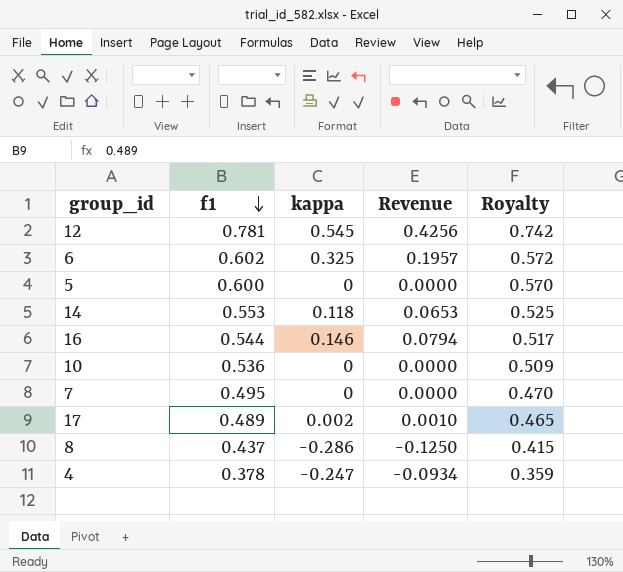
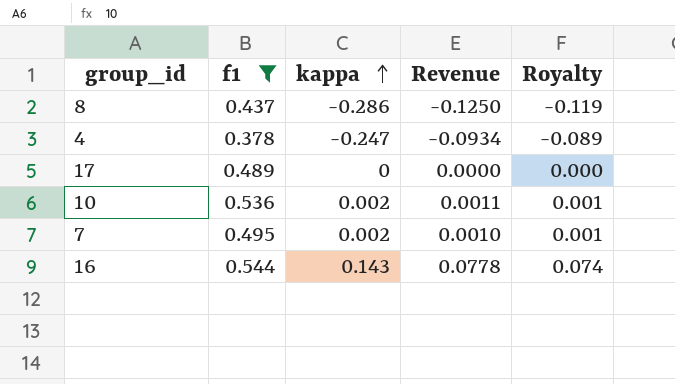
filter: none -> f1 <= 0.544
row order: f1 descending -> kappa ascending
column Royalty | formula: [f1] * 0.95 -> [Revenue] * 0.95
17 | kappa: 0.002 -> 0
17 | Revenue: 0.0010 -> 0.0000
10 | kappa: 0 -> 0.002
10 | Revenue: 0.0000 -> 0.0011
7 | kappa: 0 -> 0.002
7 | Revenue: 0.0000 -> 0.0010
16 | kappa: 0.146 -> 0.143
16 | Revenue: 0.0794 -> 0.0778

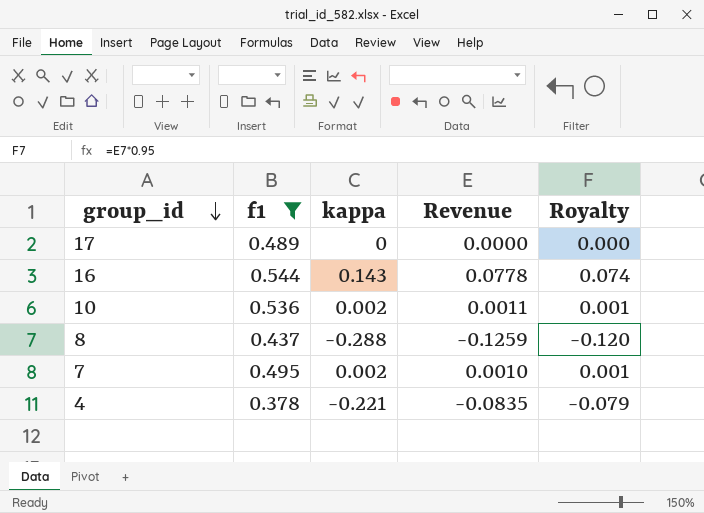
row order: kappa ascending -> group_id descending
8 | kappa: -0.286 -> -0.288
8 | Revenue: -0.1250 -> -0.1259
8 | Royalty: -0.119 -> -0.120
4 | kappa: -0.247 -> -0.221
4 | Revenue: -0.0934 -> -0.0835
4 | Royalty: -0.089 -> -0.079

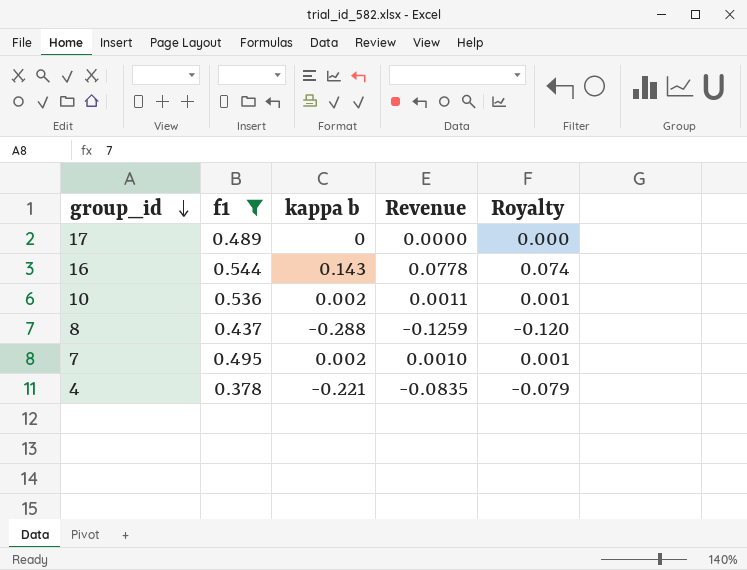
column name: kappa -> kappa b

